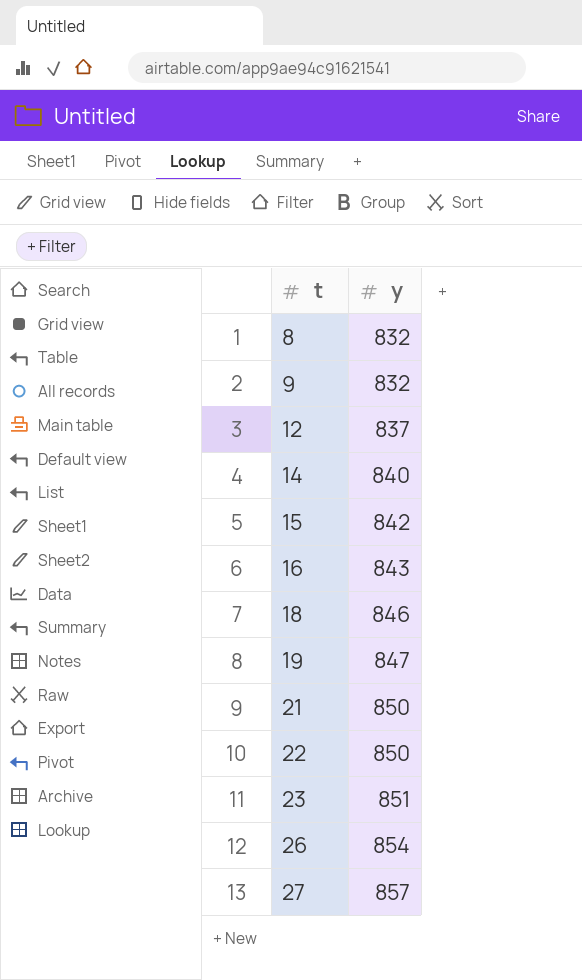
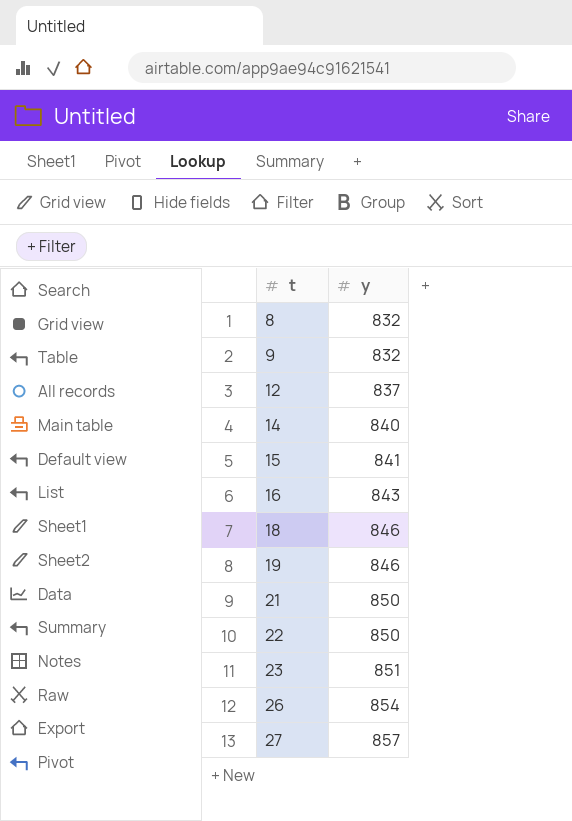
15 | y: 842 -> 841
19 | y: 847 -> 846

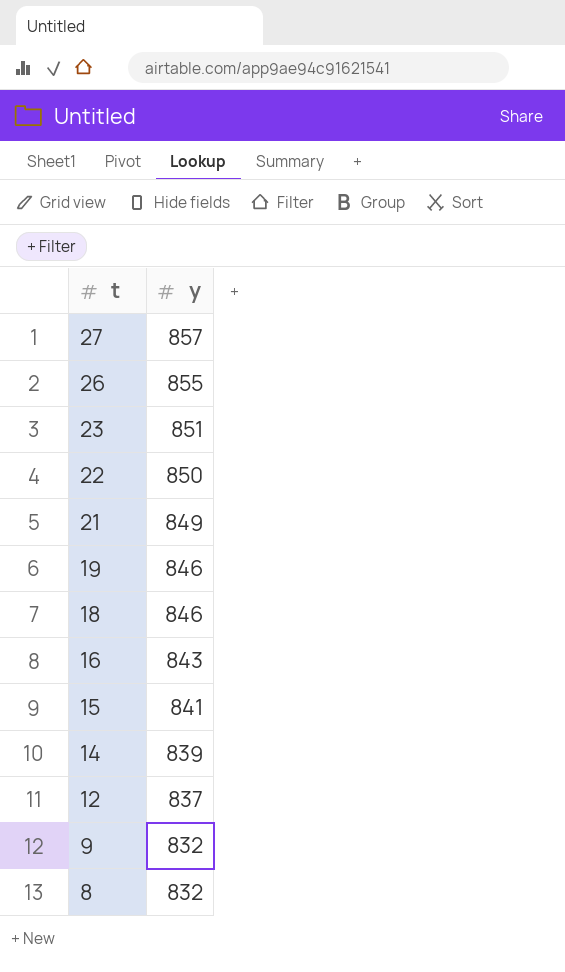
row order: t ascending -> t descending
26 | y: 854 -> 855
21 | y: 850 -> 849
14 | y: 840 -> 839

